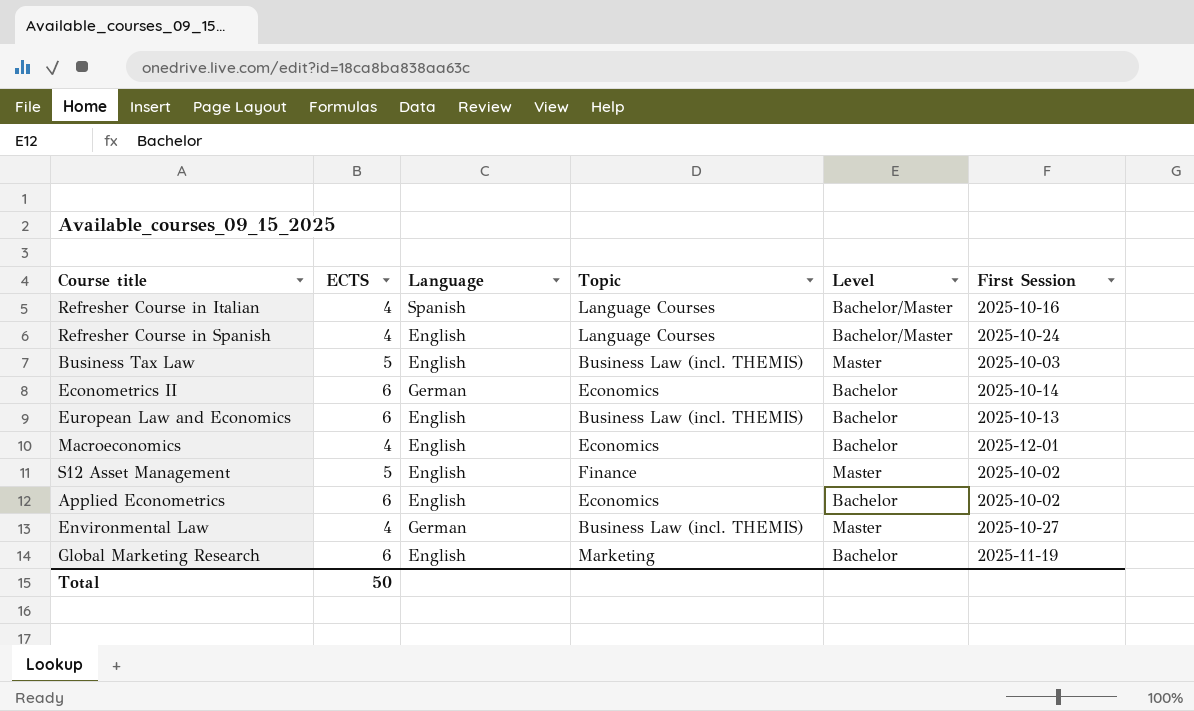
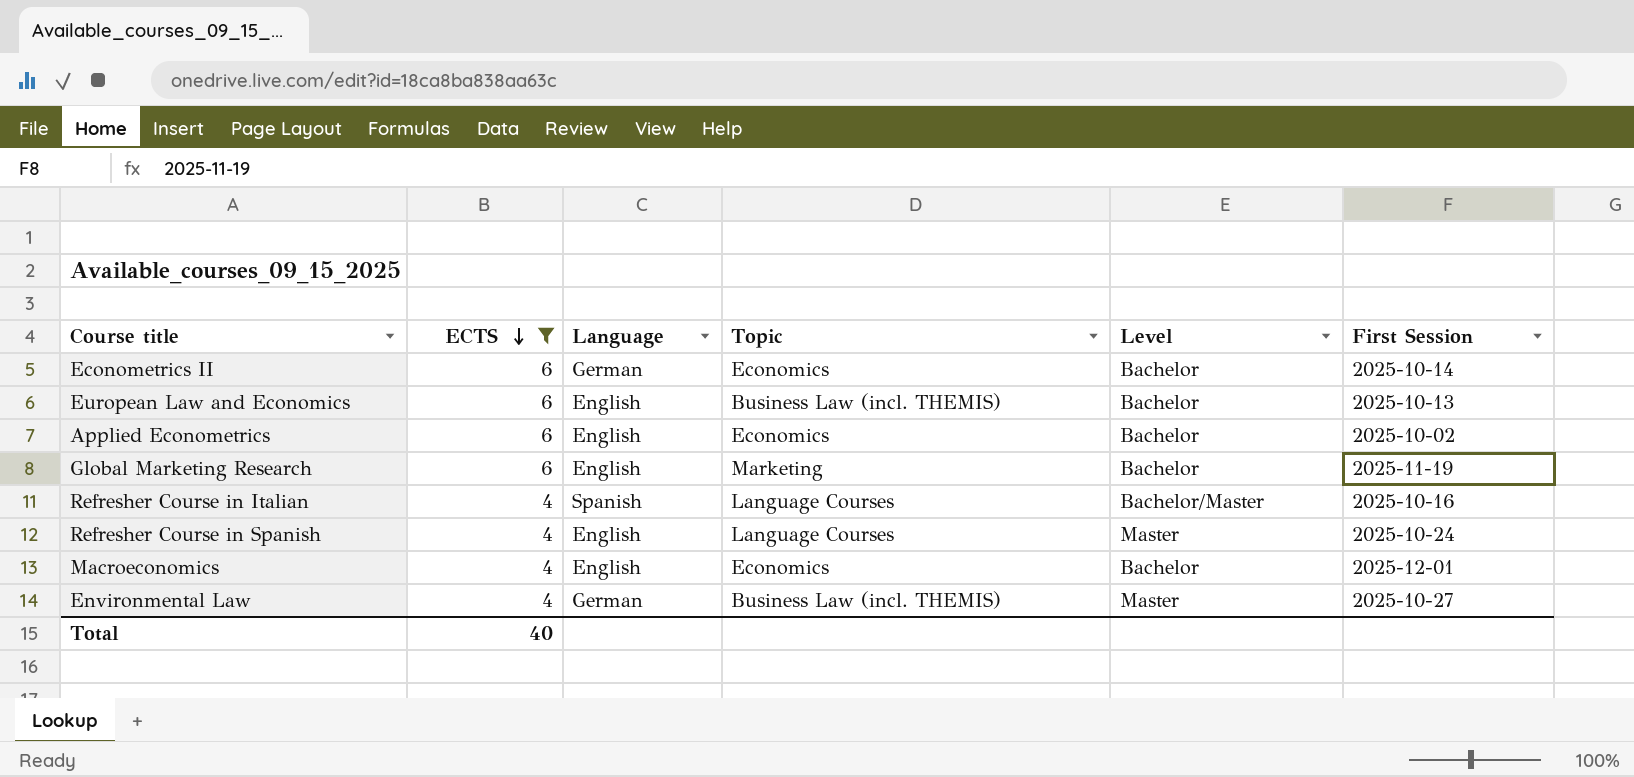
filter: none -> ECTS != 5
row order: none -> ECTS descending
Refresher Course in Spanish | Level: Bachelor/Master -> Master
Total | ECTS: 50 -> 40

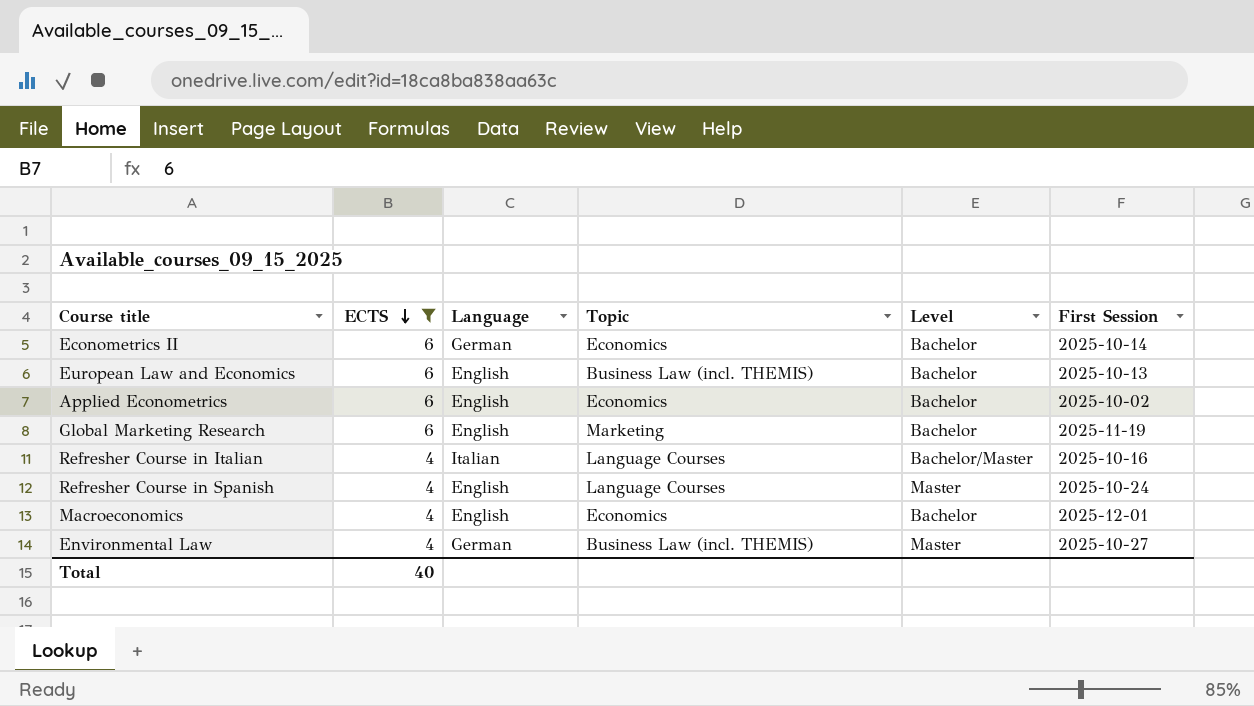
Refresher Course in Italian | Language: Spanish -> Italian

